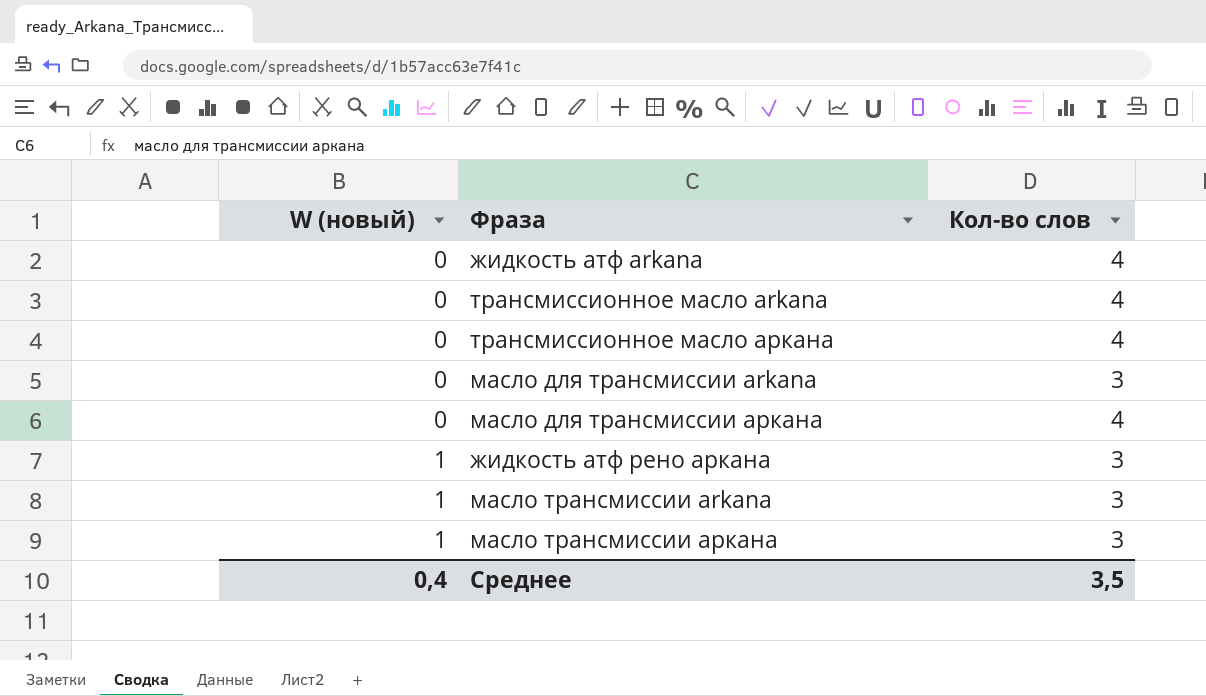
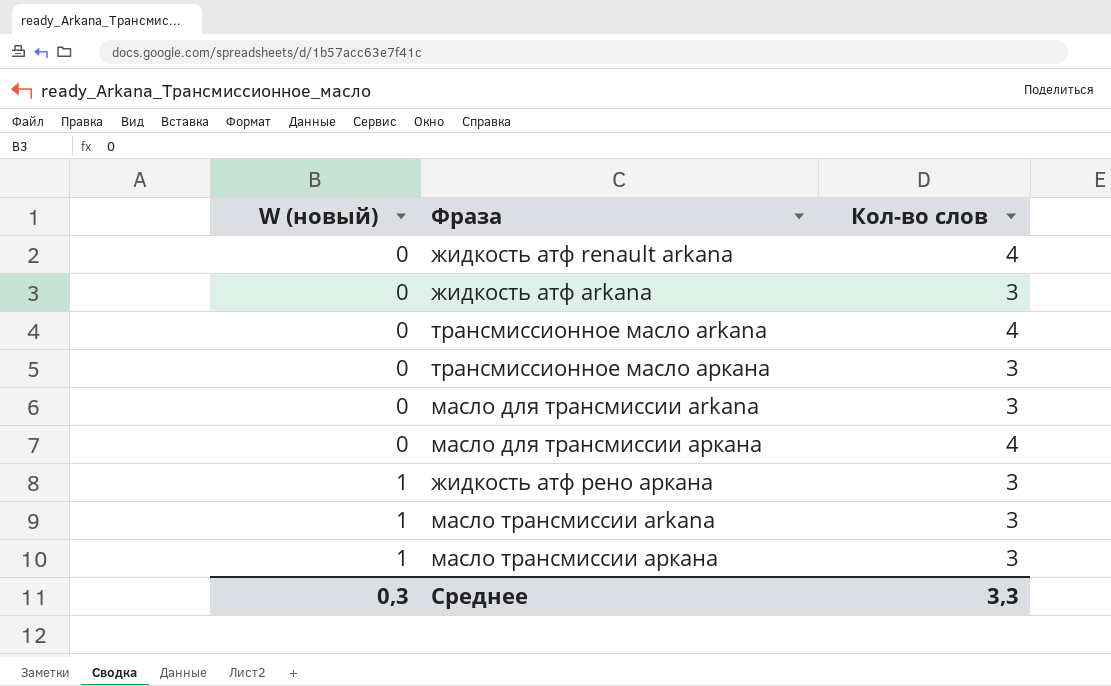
row жидкость атф renault arkana: none -> 0 | 4
жидкость атф arkana | Кол-во слов: 4 -> 3
трансмиссионное масло аркана | Кол-во слов: 4 -> 3
Среднее | W (новый): 0,4 -> 0,3
Среднее | Кол-во слов: 3,5 -> 3,3

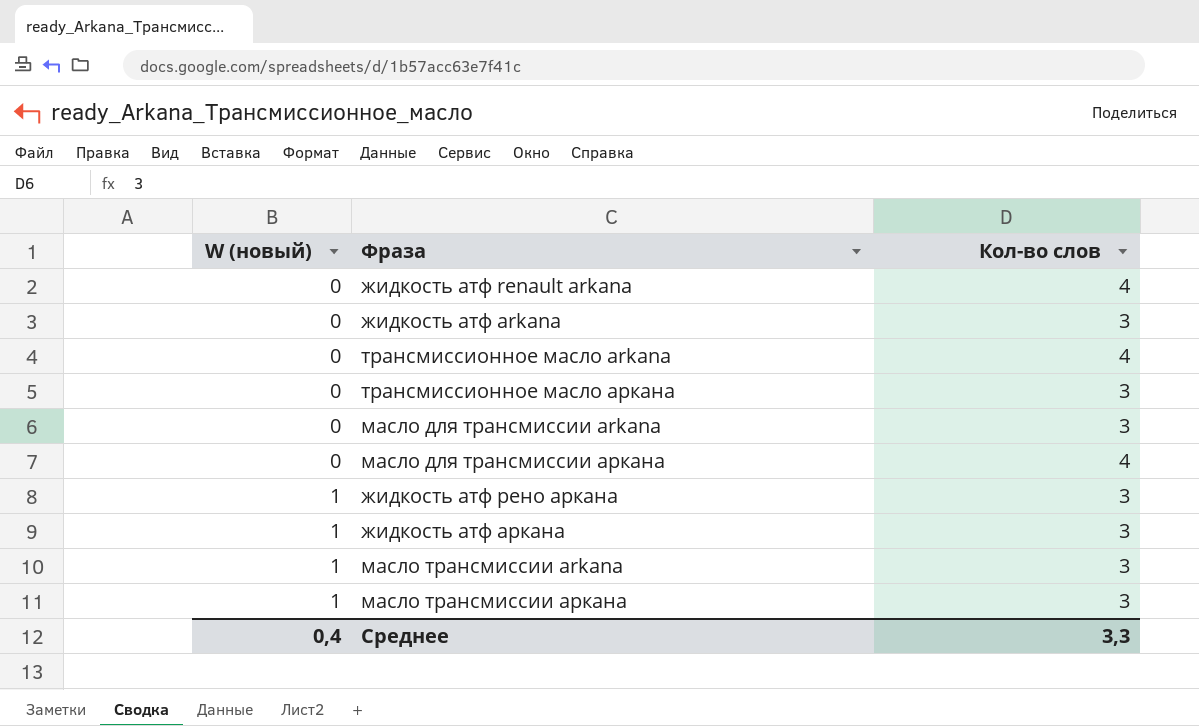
row жидкость атф аркана: none -> 1 | 3
Среднее | W (новый): 0,3 -> 0,4

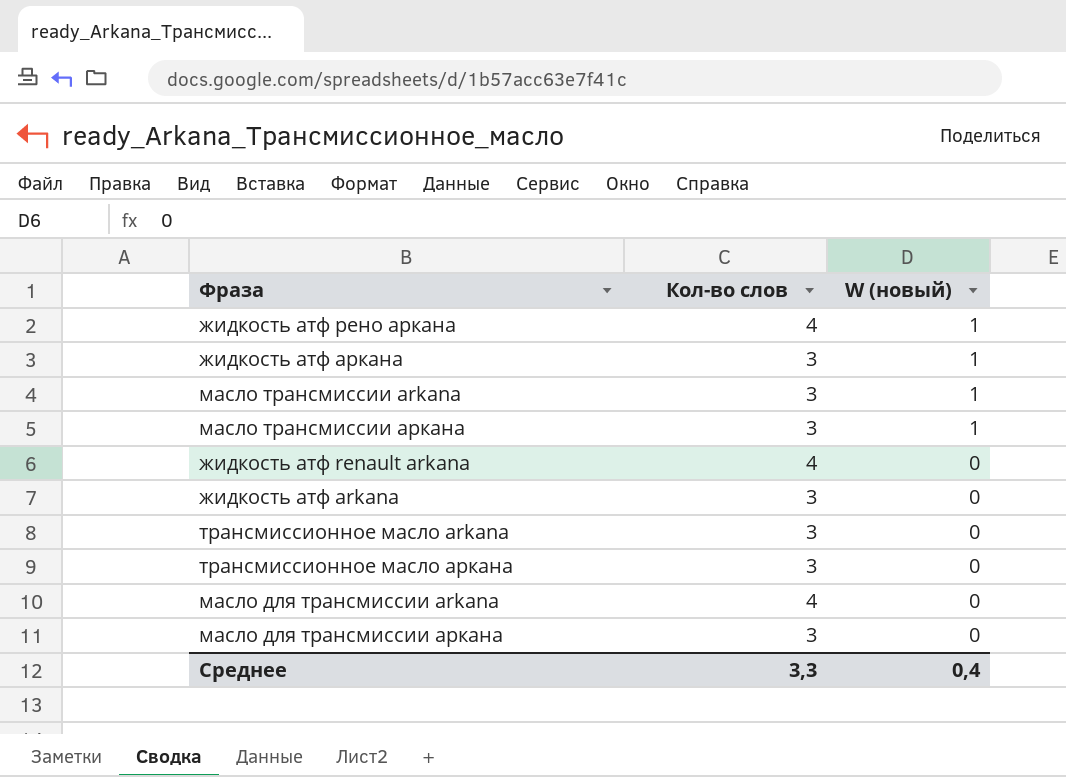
row order: W (новый) ascending -> W (новый) descending
column W (новый) | position: 1 -> 3
жидкость атф рено аркана | Кол-во слов: 3 -> 4
трансмиссионное масло arkana | Кол-во слов: 4 -> 3
масло для трансмиссии arkana | Кол-во слов: 3 -> 4
масло для трансмиссии аркана | Кол-во слов: 4 -> 3

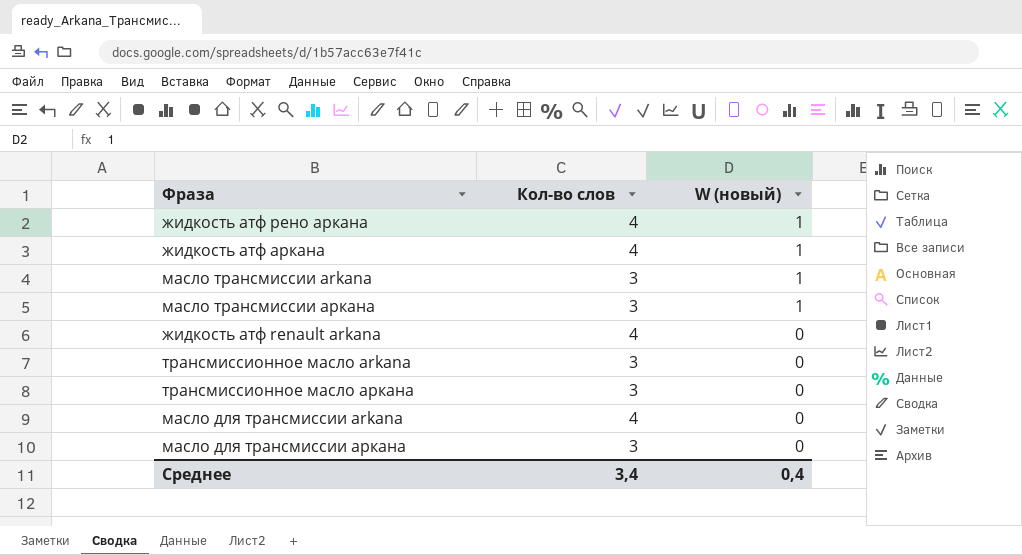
row жидкость атф arkana: 3 | 0 -> none
жидкость атф аркана | Кол-во слов: 3 -> 4
Среднее | Кол-во слов: 3,3 -> 3,4

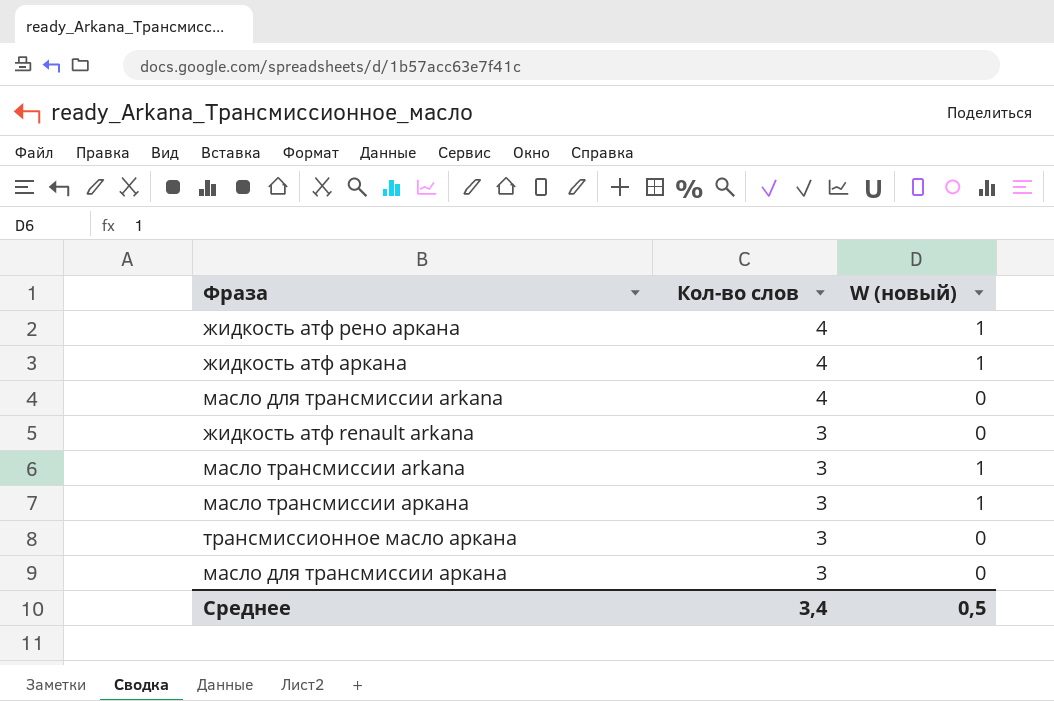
row order: W (новый) descending -> Кол-во слов descending
row трансмиссионное масло arkana: 3 | 0 -> none
жидкость атф renault arkana | Кол-во слов: 4 -> 3
Среднее | W (новый): 0,4 -> 0,5

